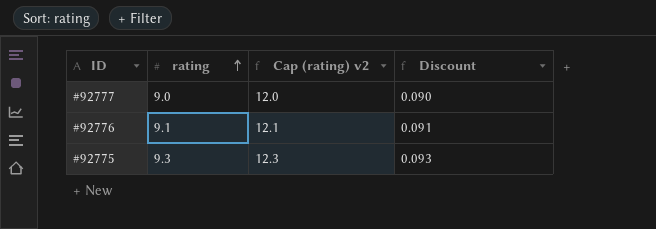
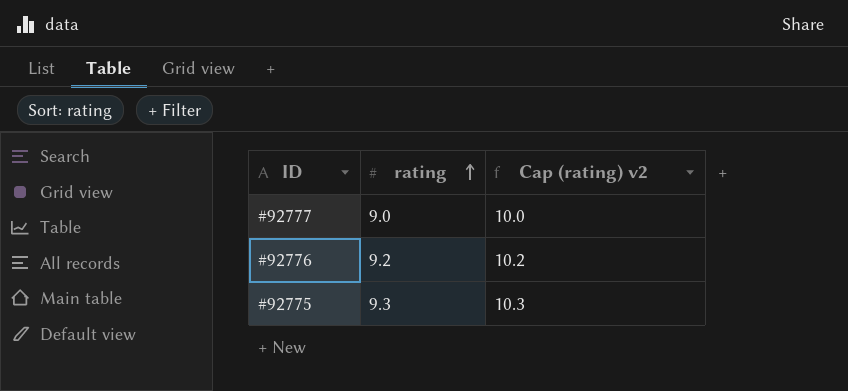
column Discount | formula: [rating] * 0.01 -> none
column Cap (rating) v2 | formula: [rating] + 3 -> [rating] + 1
#92776 | rating: 9.1 -> 9.2

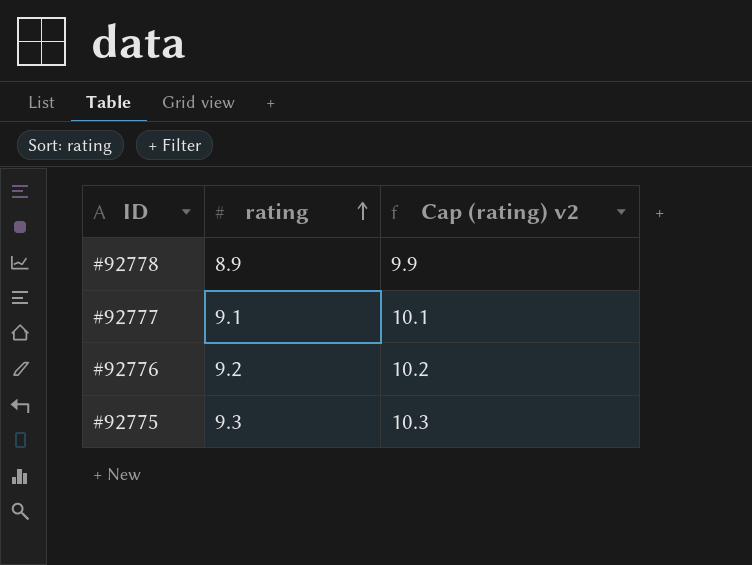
row #92778: none -> 8.9 | 9.9
#92777 | rating: 9.0 -> 9.1
#92777 | Cap (rating) v2: 10.0 -> 10.1

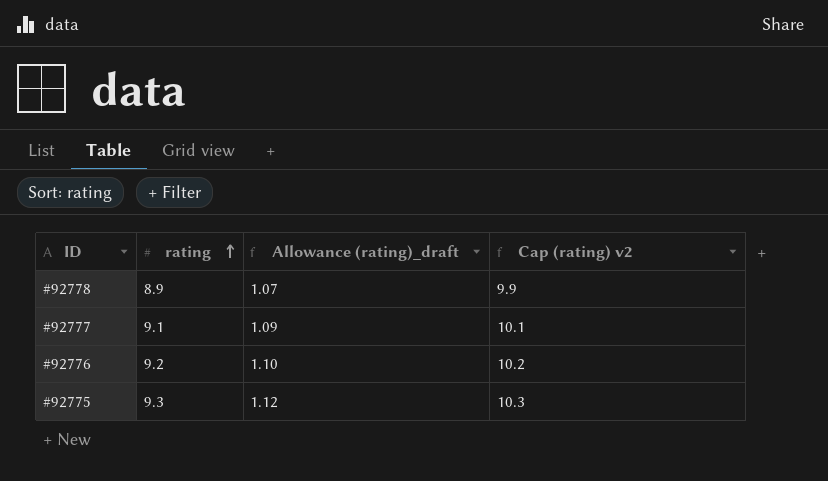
column Allowance (rating)_draft | formula: none -> [rating] * 0.12

